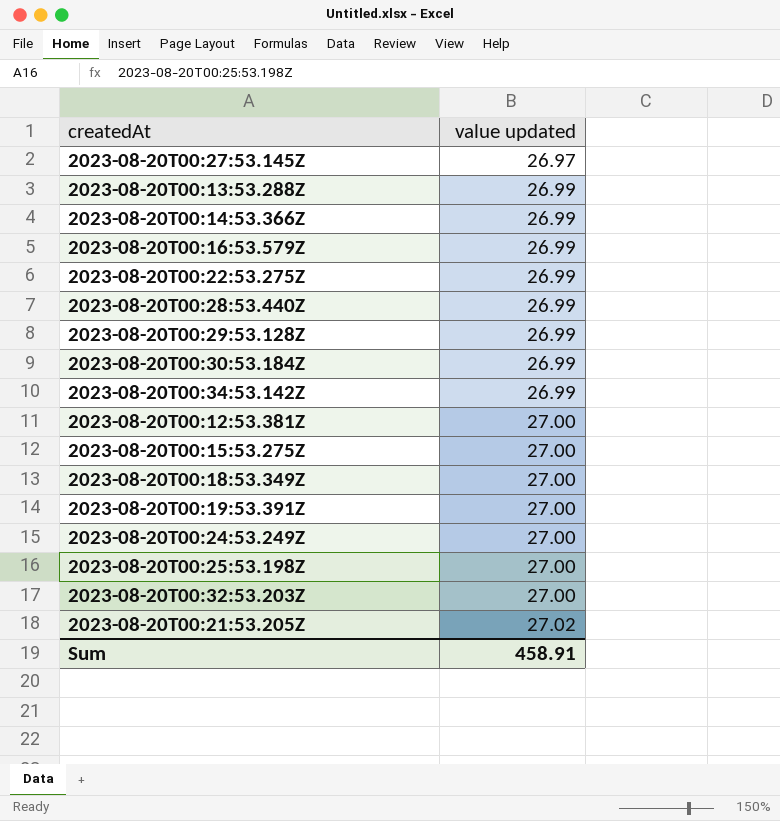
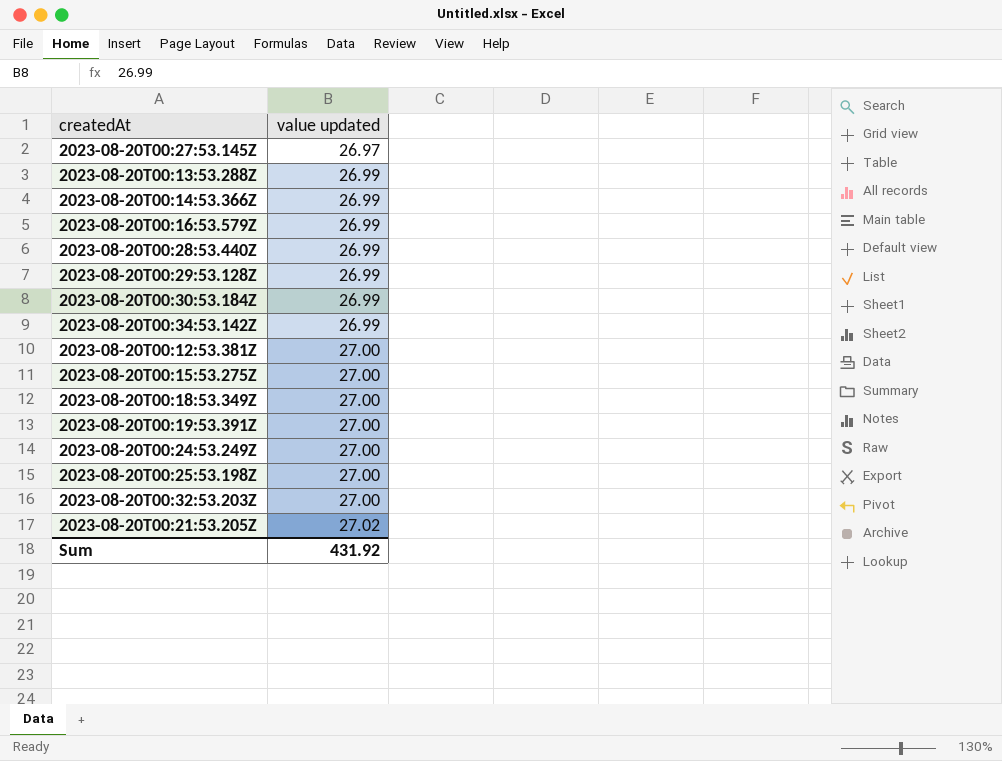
row 2023-08-20T00:22:53.275Z: 26.99 -> none
Sum | value updated: 458.91 -> 431.92

